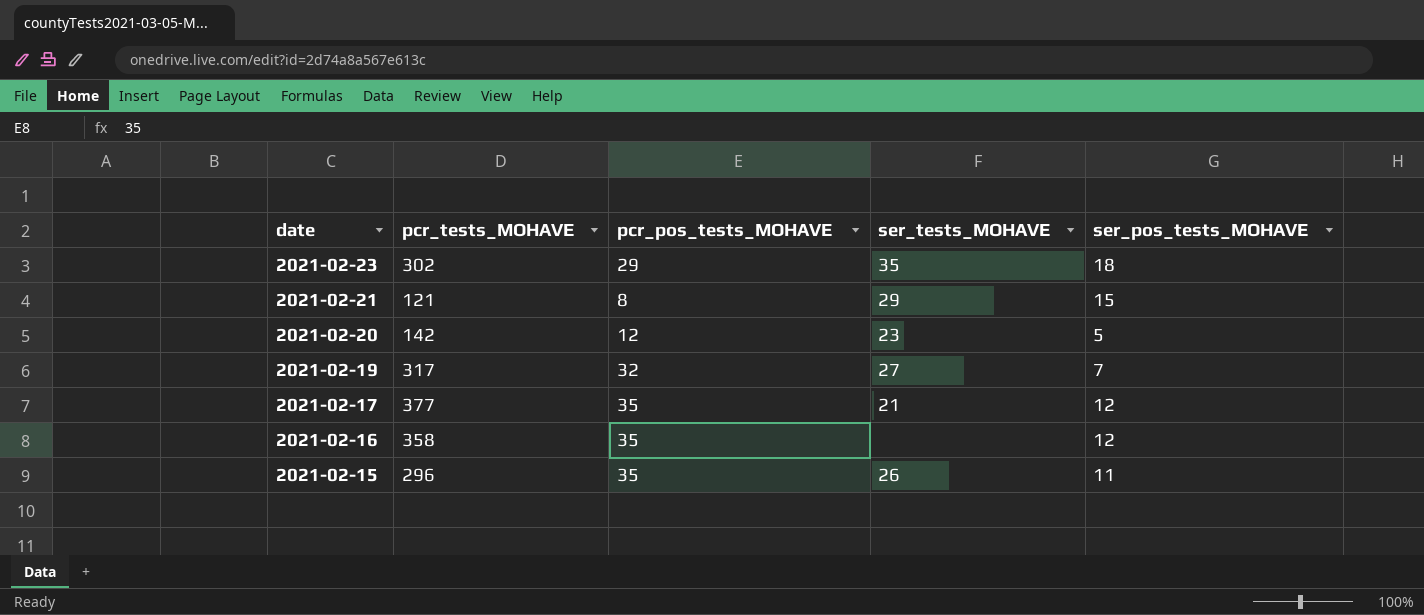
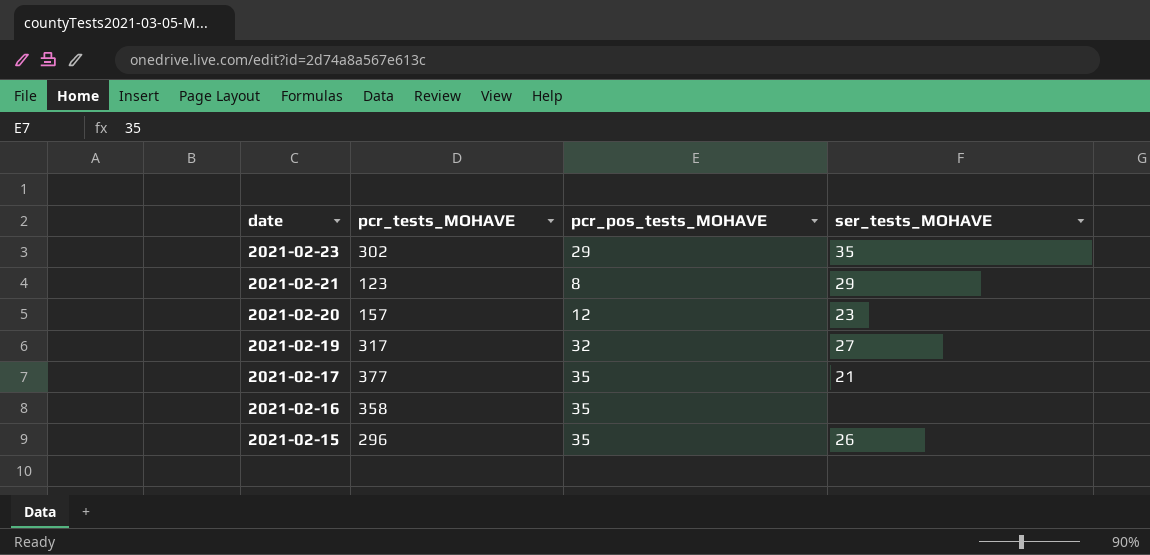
column ser_pos_tests_MOHAVE | position: 5 -> none
2021-02-21 | pcr_tests_MOHAVE: 121 -> 123
2021-02-20 | pcr_tests_MOHAVE: 142 -> 157

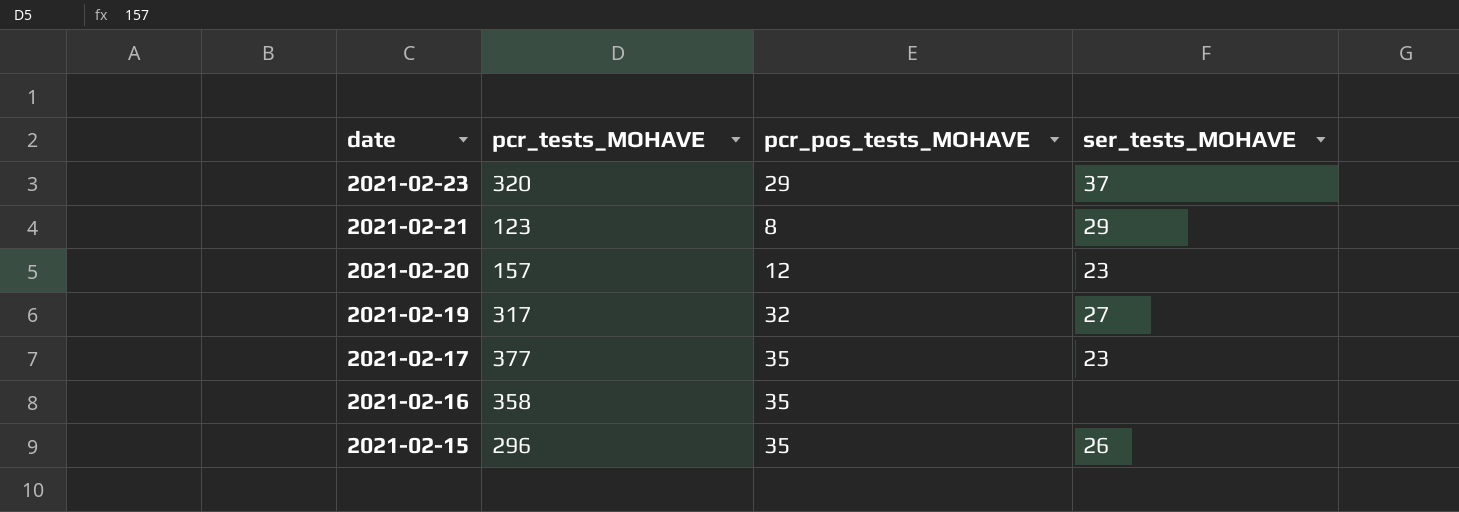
2021-02-23 | pcr_tests_MOHAVE: 302 -> 320
2021-02-23 | ser_tests_MOHAVE: 35 -> 37
2021-02-17 | ser_tests_MOHAVE: 21 -> 23

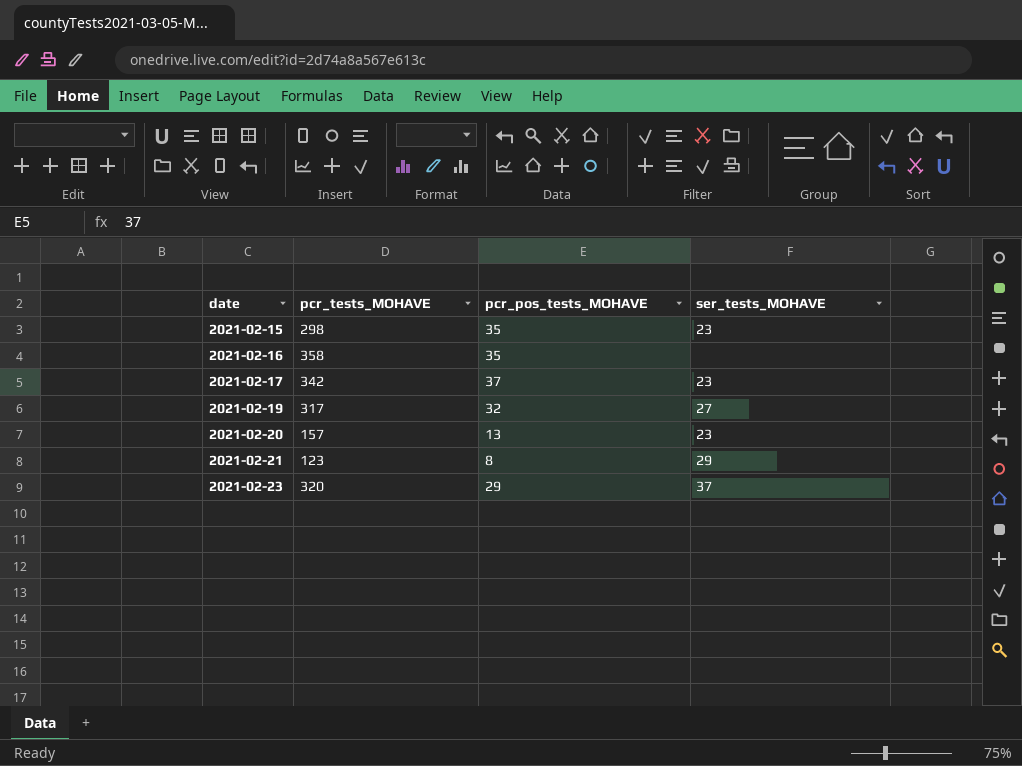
row order: date descending -> date ascending
2021-02-15 | pcr_tests_MOHAVE: 296 -> 298
2021-02-15 | ser_tests_MOHAVE: 26 -> 23
2021-02-17 | pcr_tests_MOHAVE: 377 -> 342
2021-02-17 | pcr_pos_tests_MOHAVE: 35 -> 37
2021-02-20 | pcr_pos_tests_MOHAVE: 12 -> 13

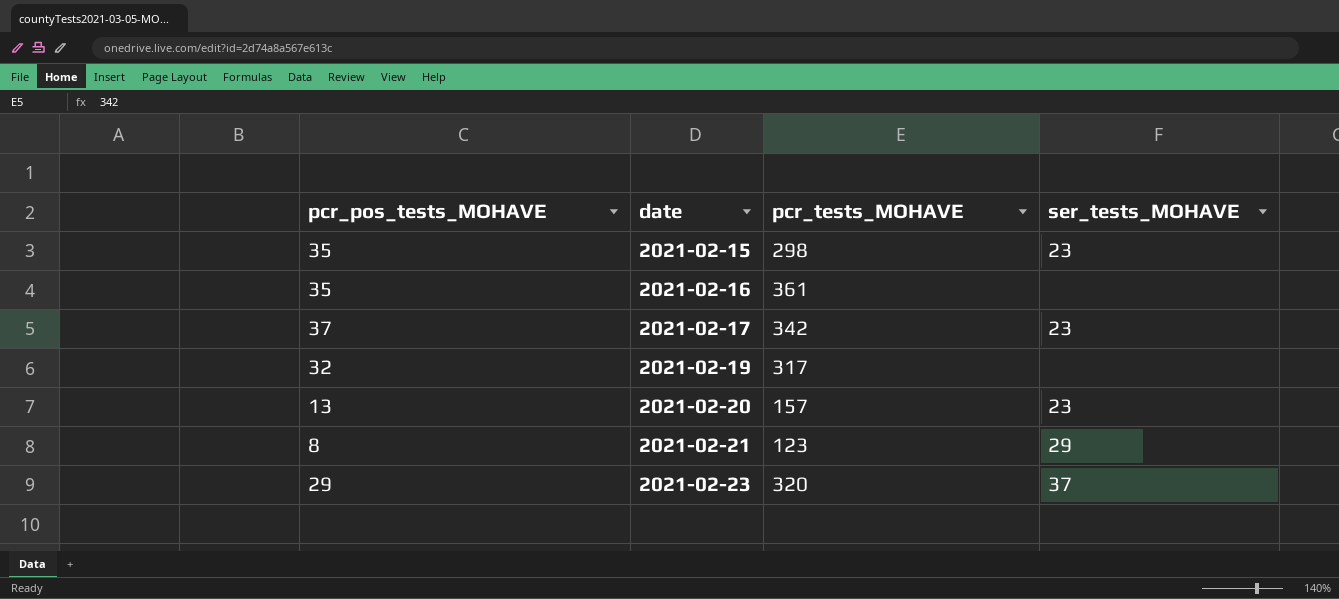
column pcr_pos_tests_MOHAVE | position: 3 -> 1
2021-02-16 | pcr_tests_MOHAVE: 358 -> 361
2021-02-19 | ser_tests_MOHAVE: 27 -> none

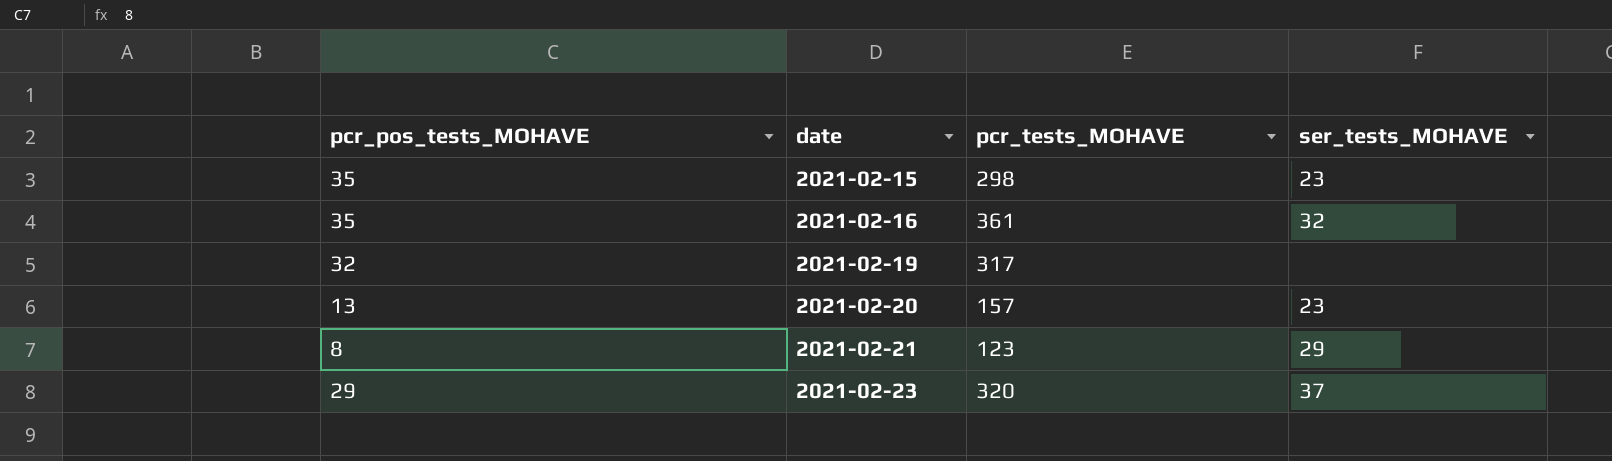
row 2021-02-17: 37 | 342 | 23 -> none
2021-02-16 | ser_tests_MOHAVE: none -> 32

